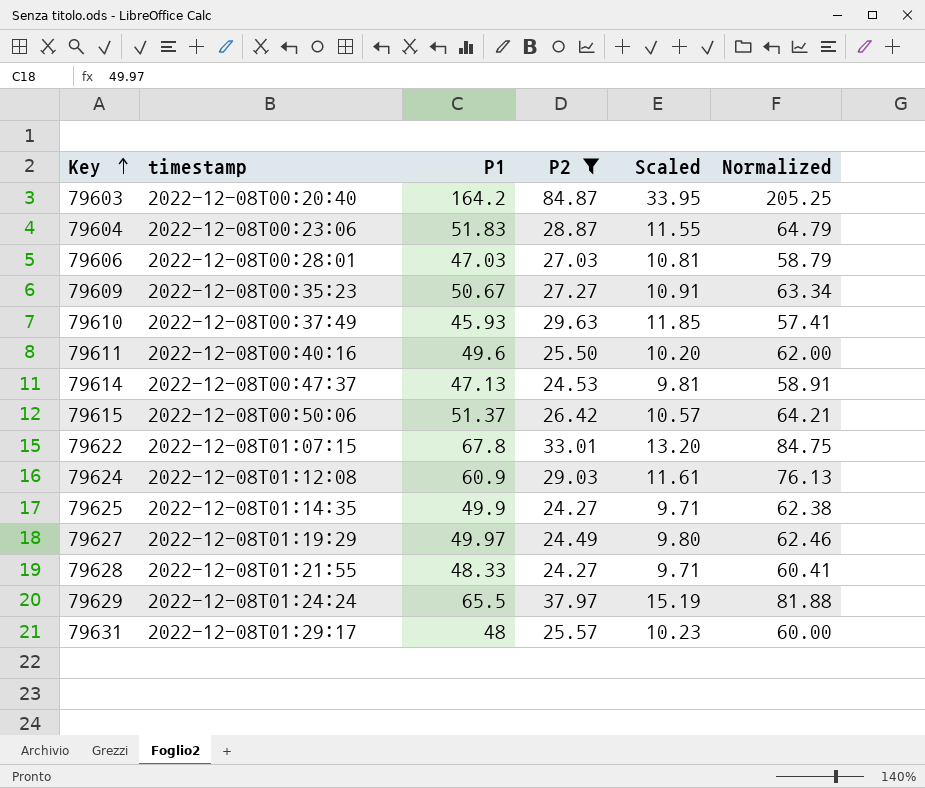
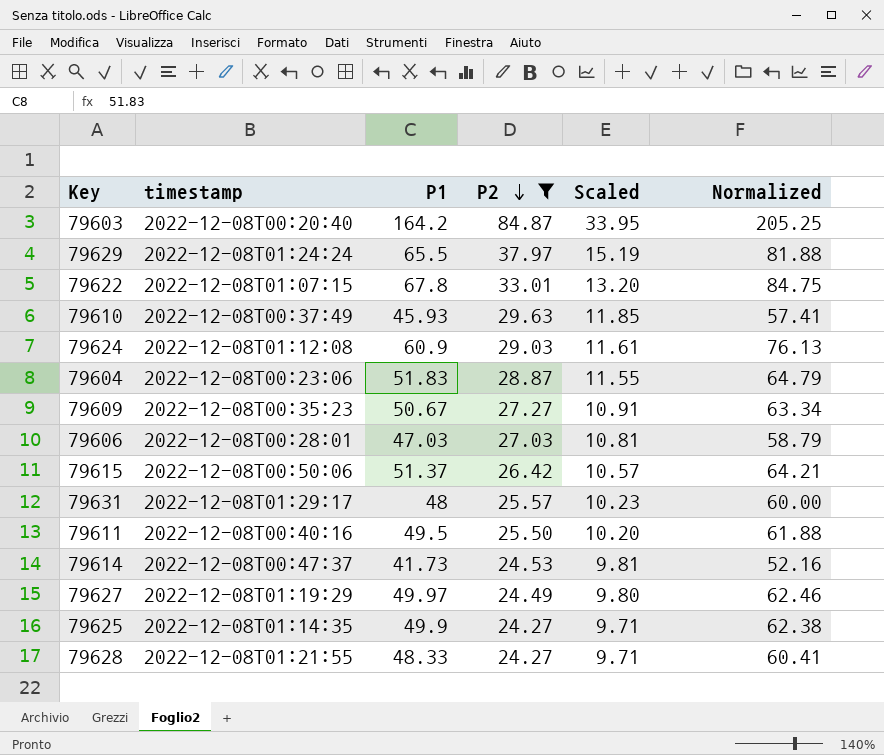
row order: Key ascending -> P2 descending
79611 | P1: 49.6 -> 49.5
79611 | Normalized: 62.00 -> 61.88
79614 | P1: 47.13 -> 41.73
79614 | Normalized: 58.91 -> 52.16

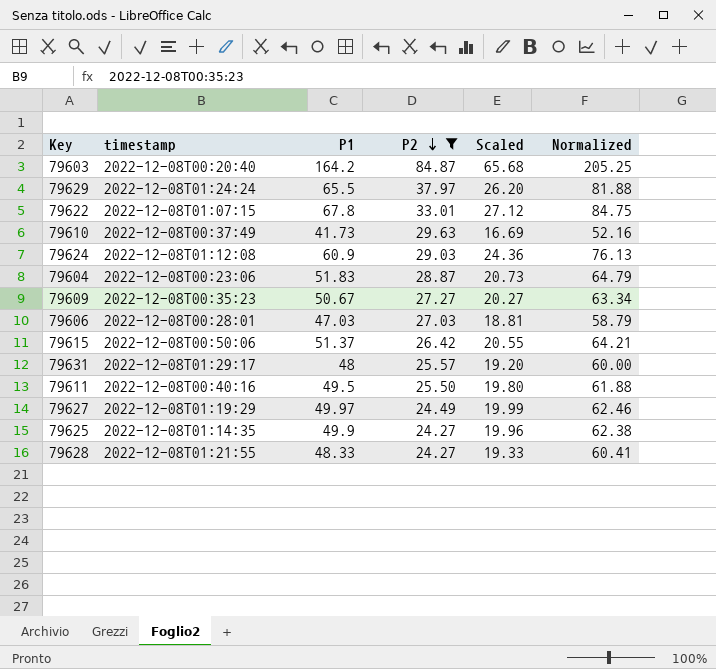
column Scaled | formula: [P2] * 0.4 -> [P1] * 0.4
row 79614: 2022-12-08T00:47:37 | 41.73 | 24.53 | 9.81 | 52.16 -> none
79610 | P1: 45.93 -> 41.73
79610 | Normalized: 57.41 -> 52.16

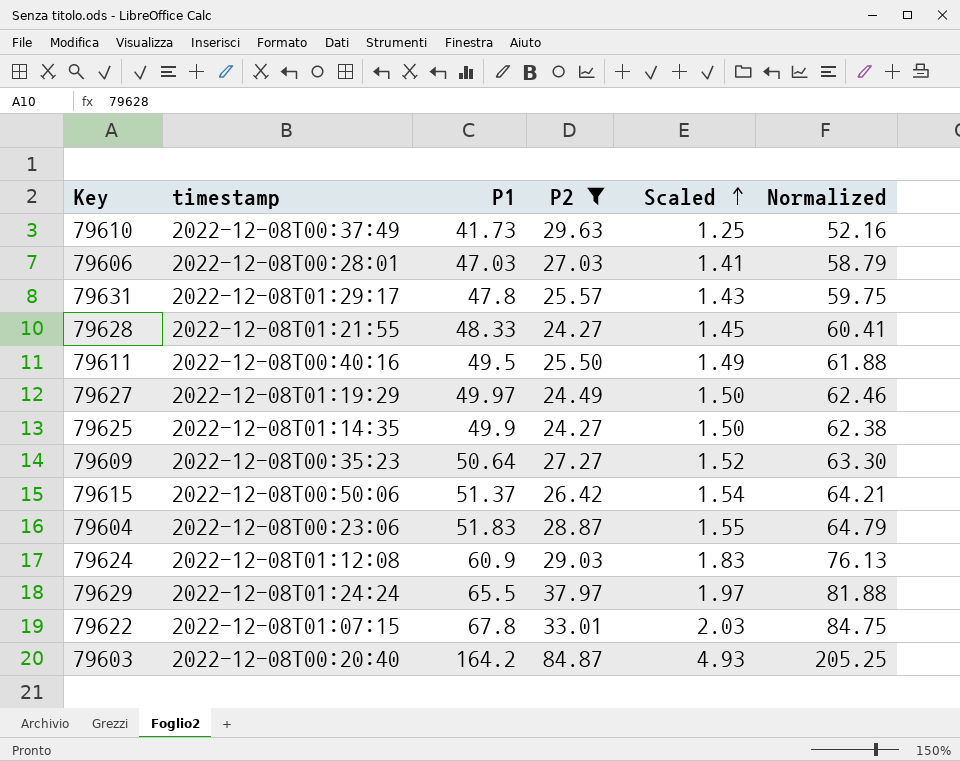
row order: P2 descending -> Scaled ascending
column Scaled | formula: [P1] * 0.4 -> [P1] * 0.03
79631 | P1: 48 -> 47.8
79631 | Normalized: 60.00 -> 59.75
79609 | P1: 50.67 -> 50.64
79609 | Normalized: 63.34 -> 63.30

